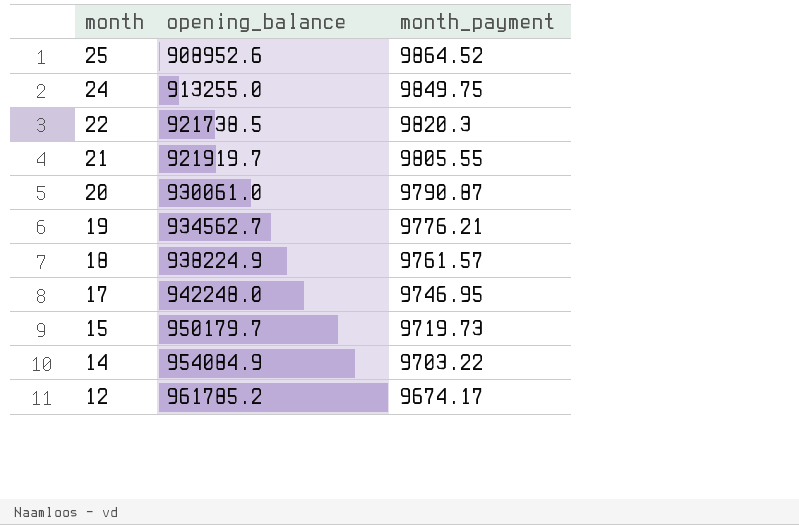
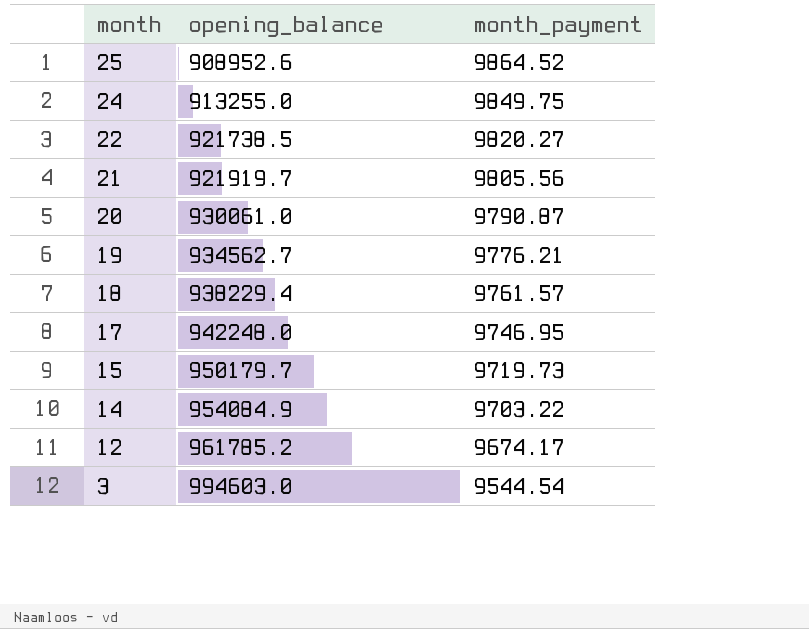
22 | month_payment: 9820.3 -> 9820.27
21 | month_payment: 9805.55 -> 9805.56
18 | opening_balance: 938224.9 -> 938229.4
row 3: none -> 994603.0 | 9544.54

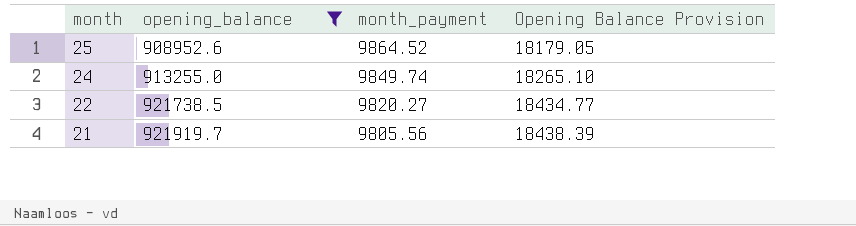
filter: none -> opening_balance <= 921919.7
column Opening Balance Provision | formula: none -> [opening_balance] * 0.02
24 | month_payment: 9849.75 -> 9849.74

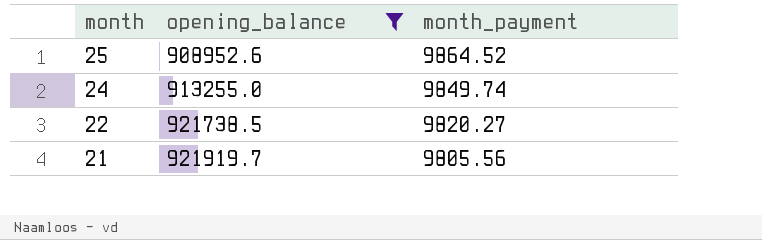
column Opening Balance Provision | formula: [opening_balance] * 0.02 -> none

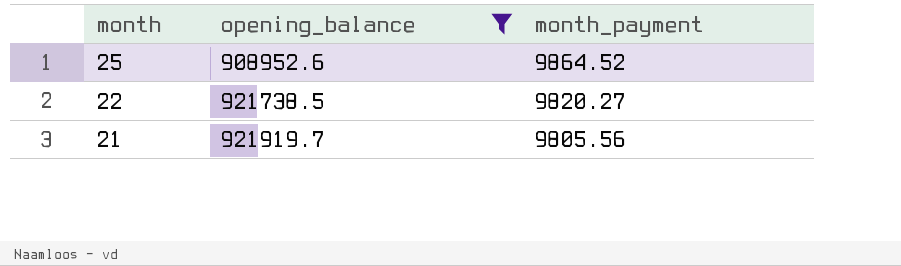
row 24: 913255.0 | 9849.74 -> none

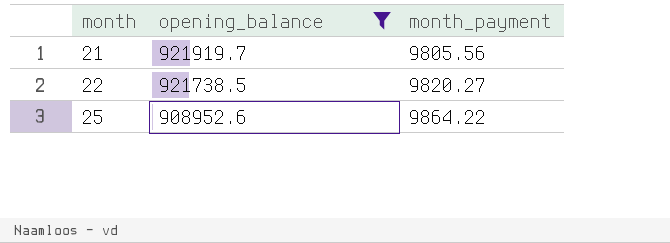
row order: month descending -> month ascending
25 | month_payment: 9864.52 -> 9864.22

